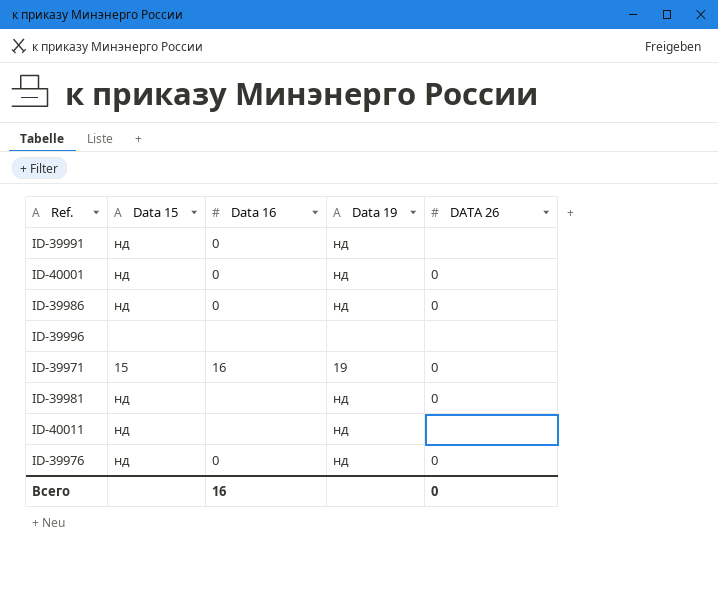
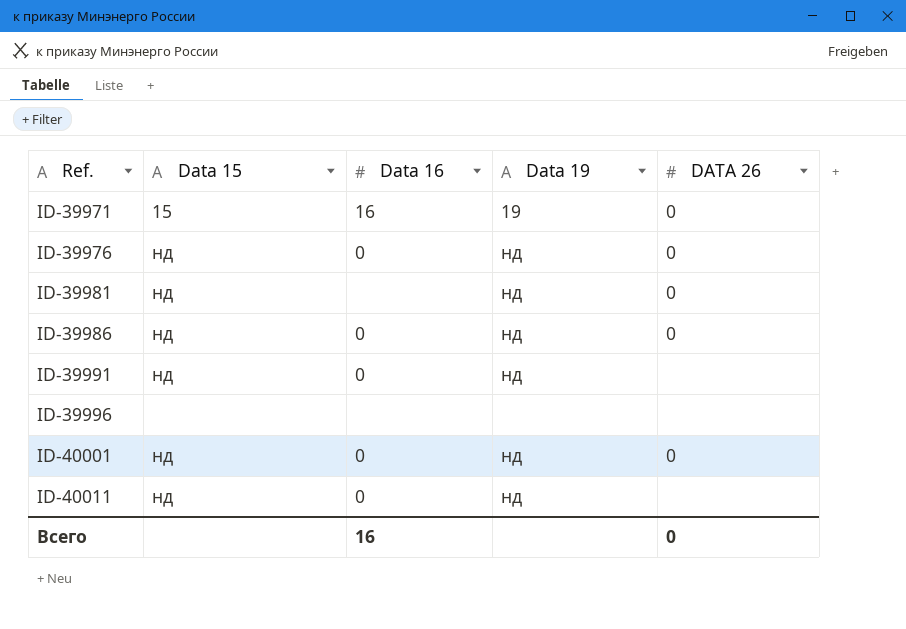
row order: none -> Ref. ascending
ID-40011 | Data 16: none -> 0

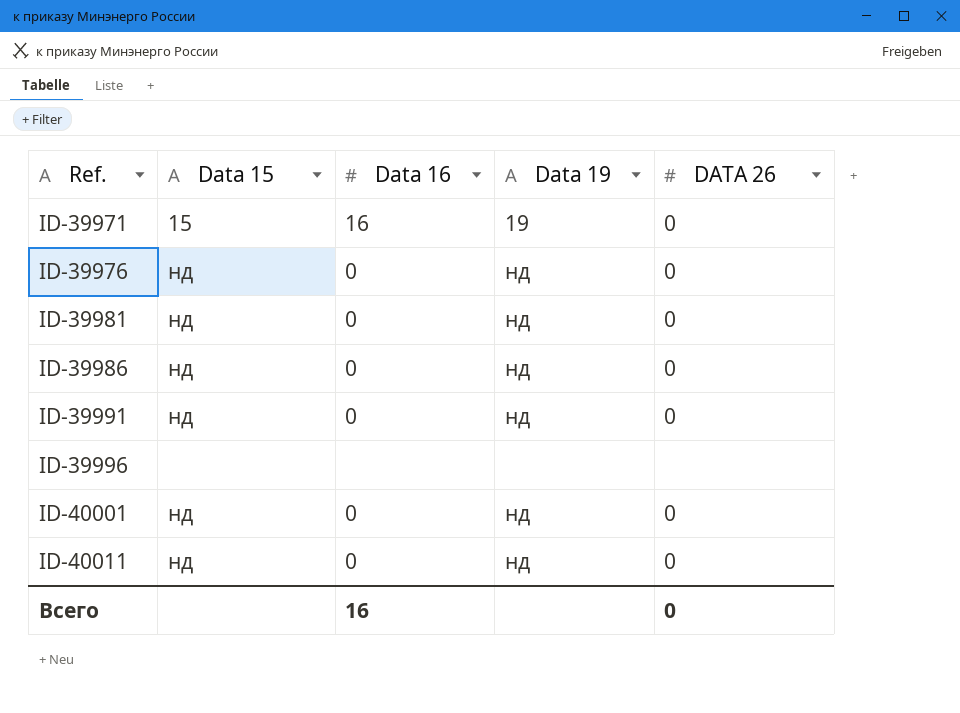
ID-39981 | Data 16: none -> 0
ID-39991 | DATA 26: none -> 0
ID-40011 | DATA 26: none -> 0

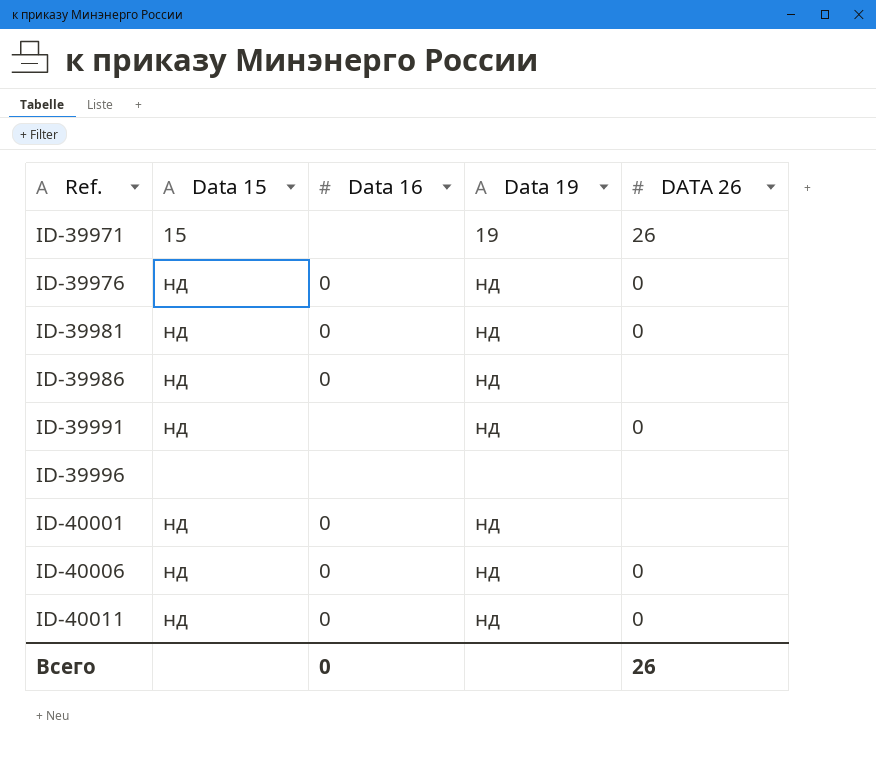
ID-39971 | Data 16: 16 -> none
ID-39971 | DATA 26: 0 -> 26
ID-39986 | DATA 26: 0 -> none
ID-39991 | Data 16: 0 -> none
ID-40001 | DATA 26: 0 -> none
row ID-40006: none -> нд | 0 | нд | 0
Всего | Data 16: 16 -> 0
Всего | DATA 26: 0 -> 26

